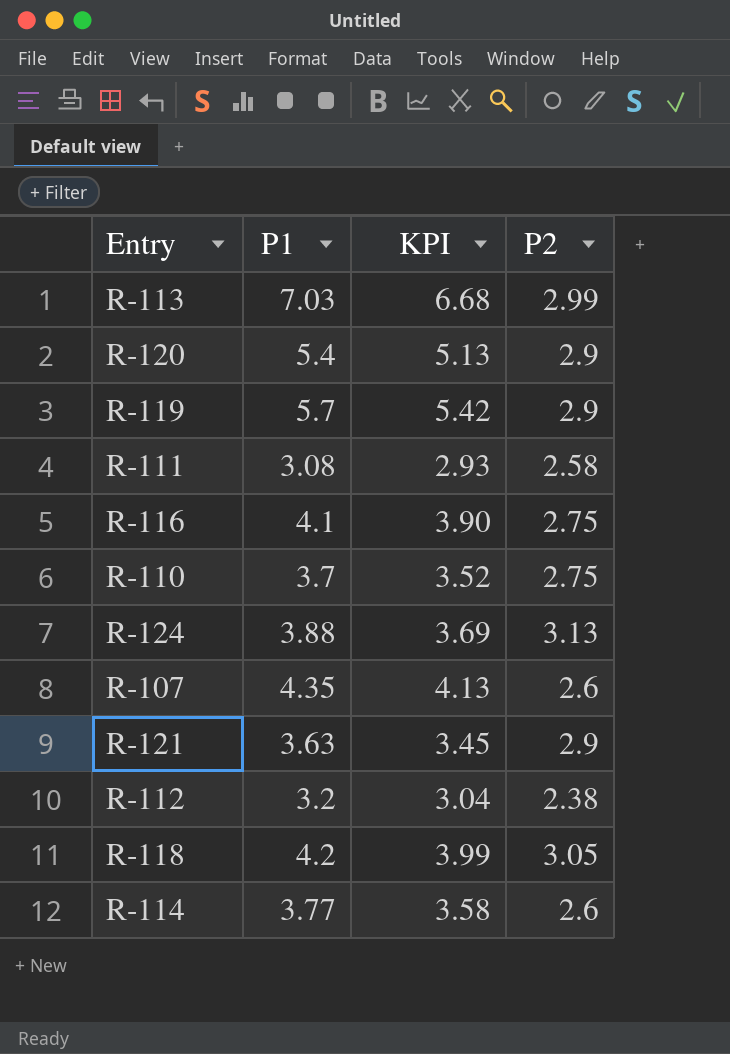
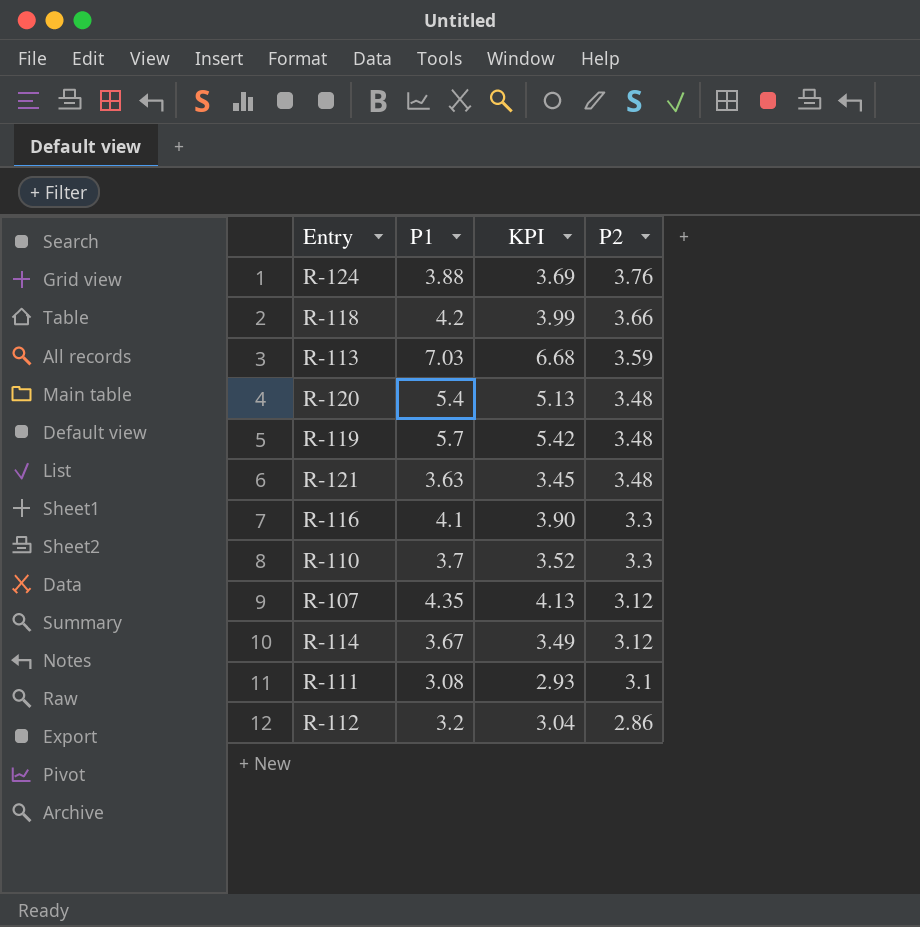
row order: none -> P2 descending
R-124 | P2: 3.13 -> 3.76
R-118 | P2: 3.05 -> 3.66
R-113 | P2: 2.99 -> 3.59
R-120 | P2: 2.9 -> 3.48
R-119 | P2: 2.9 -> 3.48
R-121 | P2: 2.9 -> 3.48
R-116 | P2: 2.75 -> 3.3
R-110 | P2: 2.75 -> 3.3
R-107 | P2: 2.6 -> 3.12
R-114 | P1: 3.77 -> 3.67
R-114 | KPI: 3.58 -> 3.49
R-114 | P2: 2.6 -> 3.12
R-111 | P2: 2.58 -> 3.1
R-112 | P2: 2.38 -> 2.86

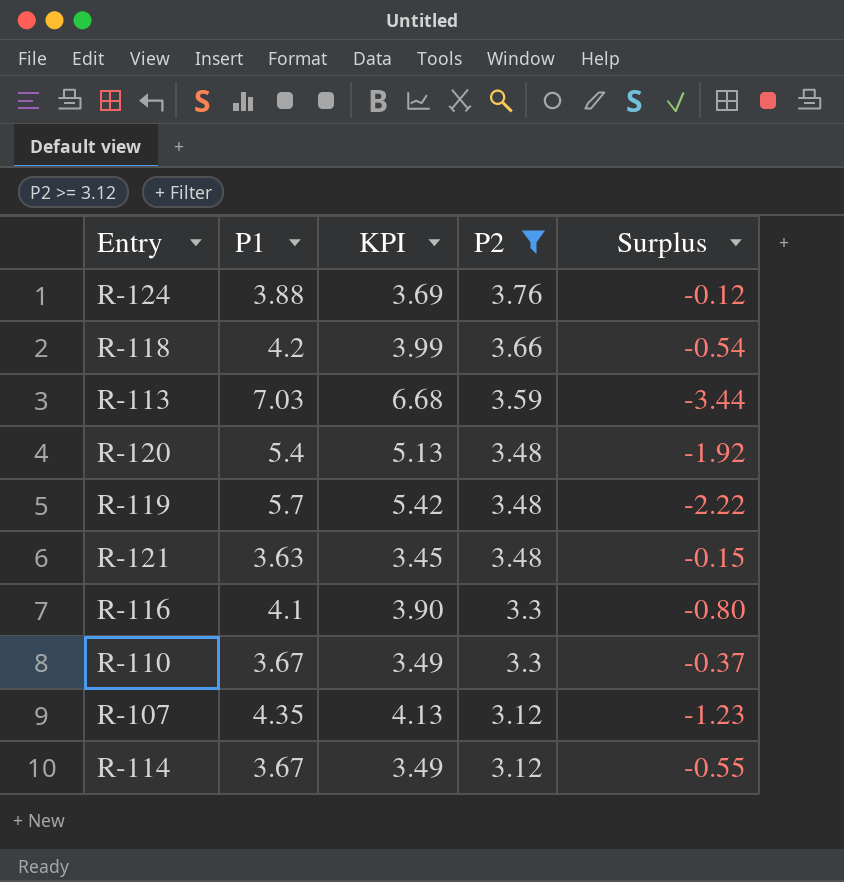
filter: none -> P2 >= 3.12
column Surplus | formula: none -> [P2] - [P1]
R-110 | P1: 3.7 -> 3.67
R-110 | KPI: 3.52 -> 3.49

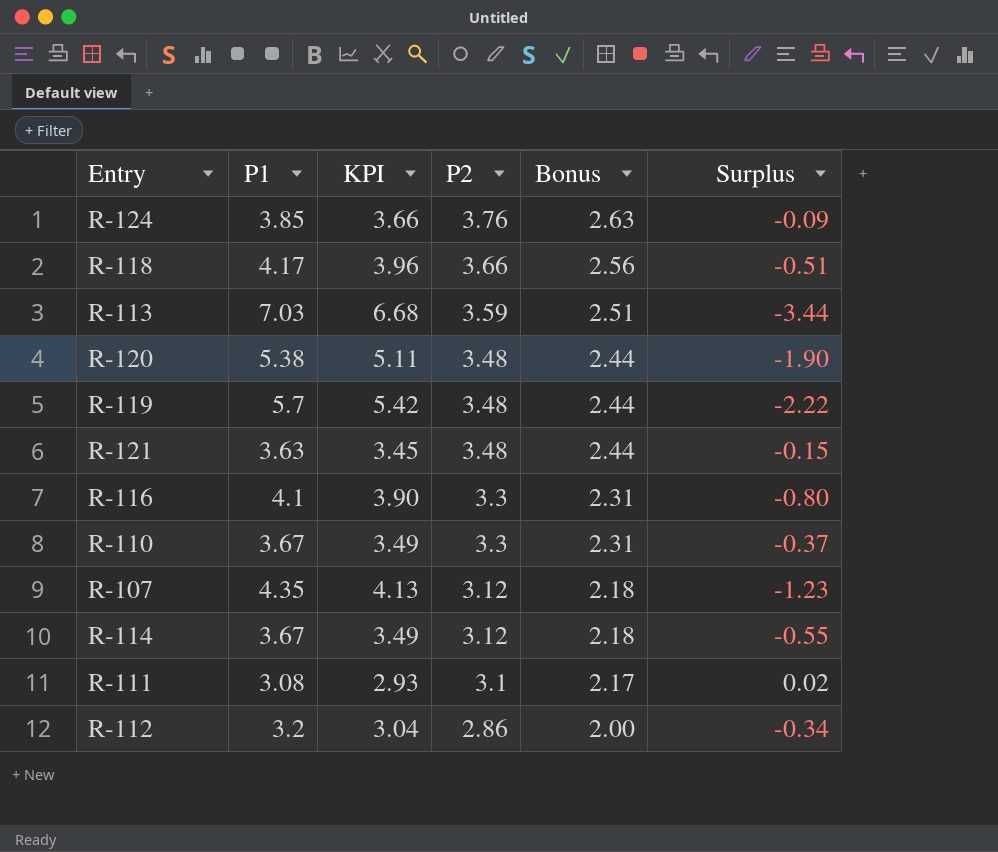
filter: P2 >= 3.12 -> none
column Bonus | formula: none -> [P2] * 0.7
R-124 | P1: 3.88 -> 3.85
R-124 | KPI: 3.69 -> 3.66
R-124 | Surplus: -0.12 -> -0.09
R-118 | P1: 4.2 -> 4.17
R-118 | KPI: 3.99 -> 3.96
R-118 | Surplus: -0.54 -> -0.51
R-120 | P1: 5.4 -> 5.38
R-120 | KPI: 5.13 -> 5.11
R-120 | Surplus: -1.92 -> -1.90

